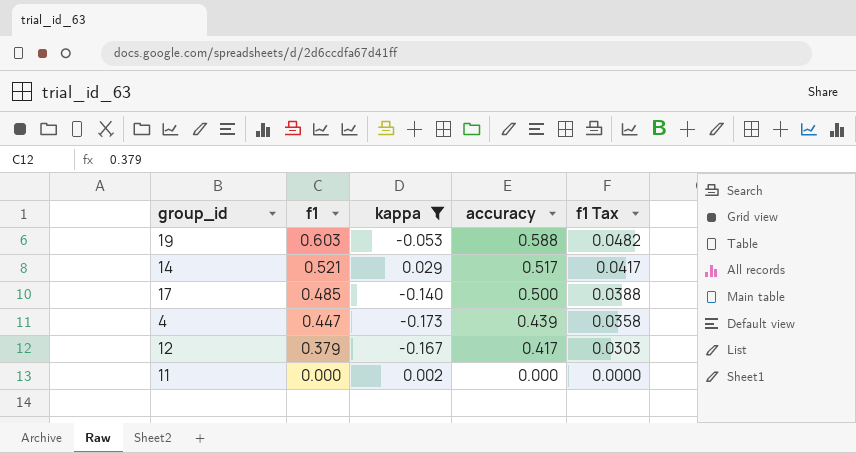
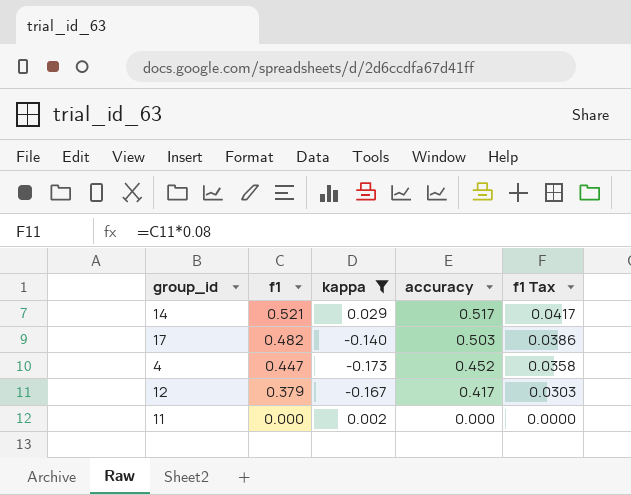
row 19: 0.603 | -0.053 | 0.588 | 0.0482 -> none
17 | f1: 0.485 -> 0.482
17 | accuracy: 0.500 -> 0.503
17 | f1 Tax: 0.0388 -> 0.0386
4 | accuracy: 0.439 -> 0.452

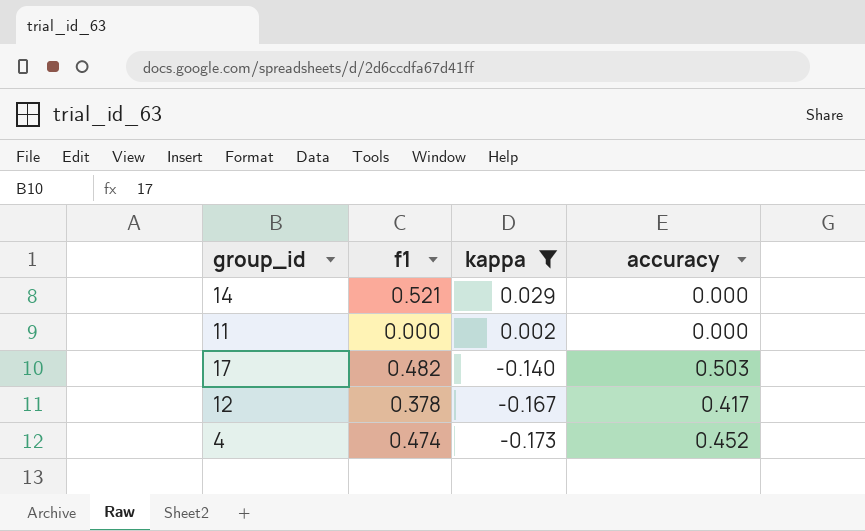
row order: f1 descending -> kappa descending
column f1 Tax | formula: [f1] * 0.08 -> none
14 | accuracy: 0.517 -> 0.000
12 | f1: 0.379 -> 0.378
4 | f1: 0.447 -> 0.474

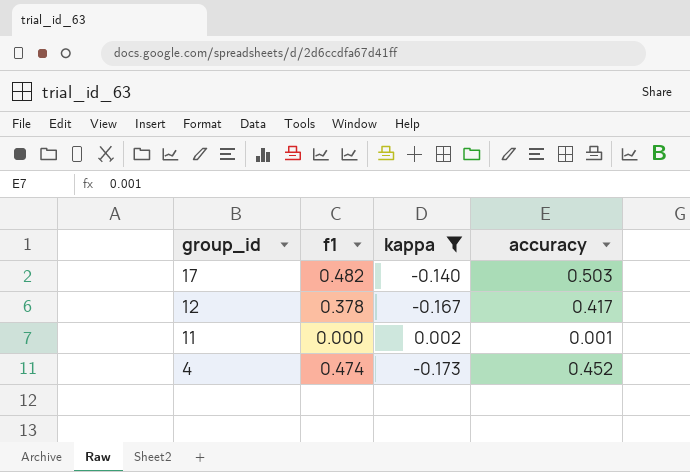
row order: kappa descending -> group_id descending
row 14: 0.521 | 0.029 | 0.000 -> none
11 | accuracy: 0.000 -> 0.001

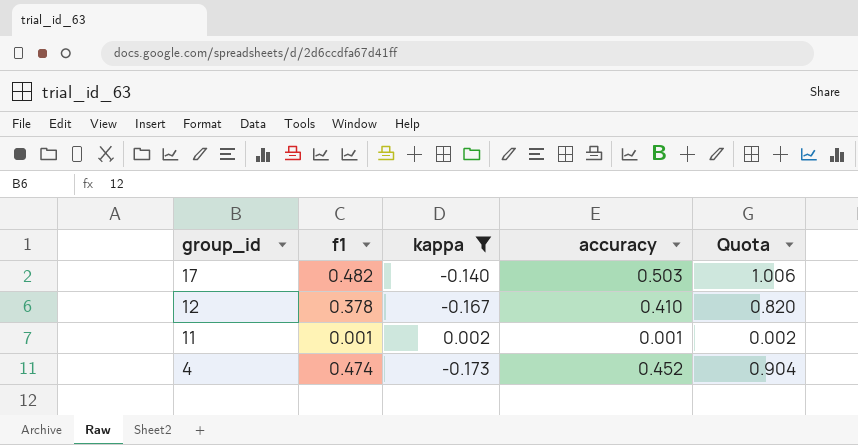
column Quota | formula: none -> [accuracy] * 2
12 | accuracy: 0.417 -> 0.410
11 | f1: 0.000 -> 0.001

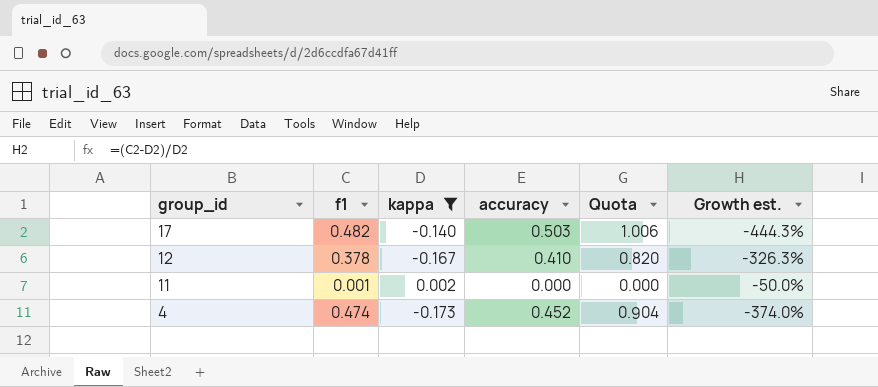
column Growth est. | formula: none -> ([f1] - [kappa]) / [kappa]
11 | accuracy: 0.001 -> 0.000
11 | Quota: 0.002 -> 0.000

